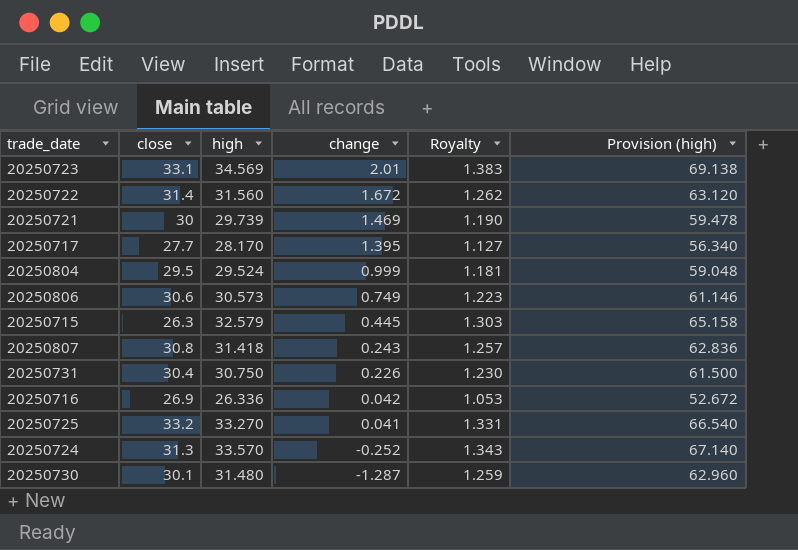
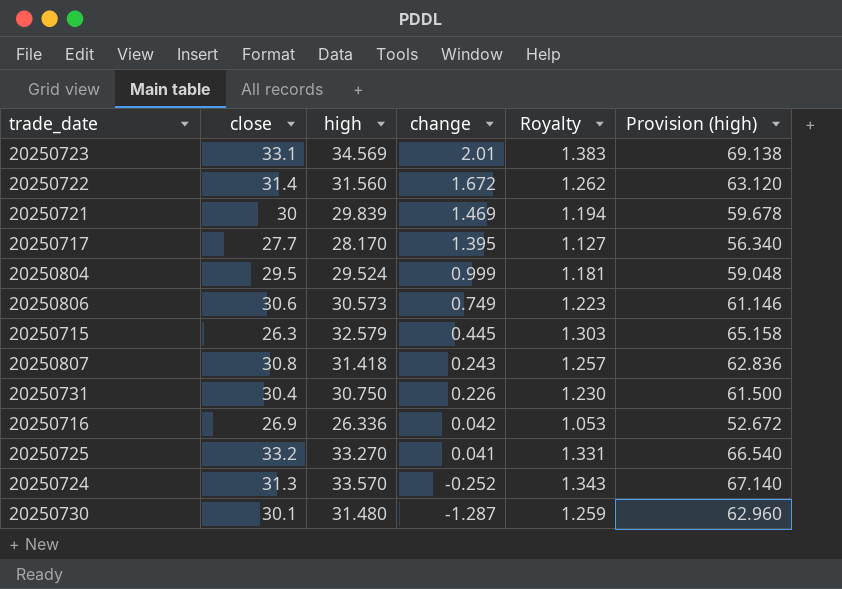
20250721 | high: 29.739 -> 29.839
20250721 | Royalty: 1.190 -> 1.194
20250721 | Provision (high): 59.478 -> 59.678

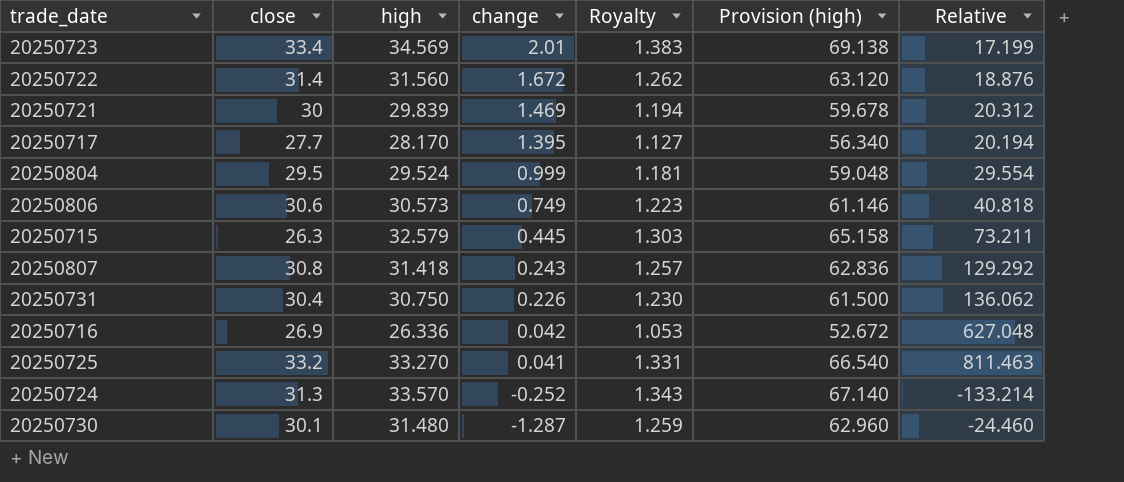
column Relative | formula: none -> [high] / [change]
20250723 | close: 33.1 -> 33.4

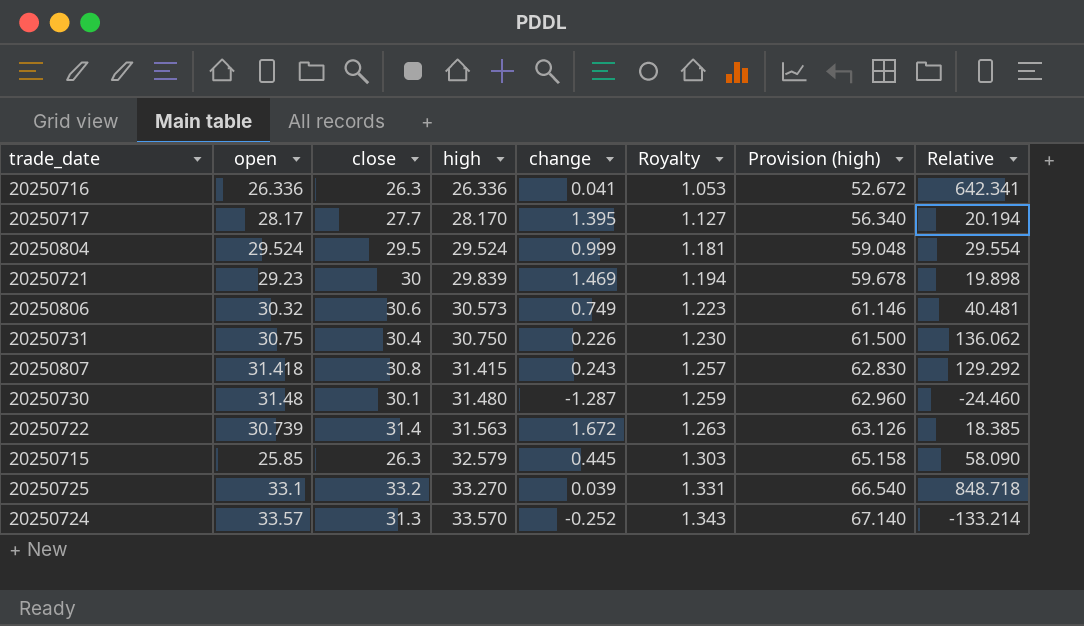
row order: change descending -> high ascending
column open | position: none -> 2
column Relative | formula: [high] / [change] -> [open] / [change]
row 20250723: 33.4 | 34.569 | 2.01 | 1.383 | 69.138 | 17.199 -> none
20250716 | close: 26.9 -> 26.3
20250716 | change: 0.042 -> 0.041
20250807 | high: 31.418 -> 31.415
20250807 | Provision (high): 62.836 -> 62.830
20250722 | high: 31.560 -> 31.563
20250722 | Royalty: 1.262 -> 1.263
20250722 | Provision (high): 63.120 -> 63.126
20250725 | change: 0.041 -> 0.039

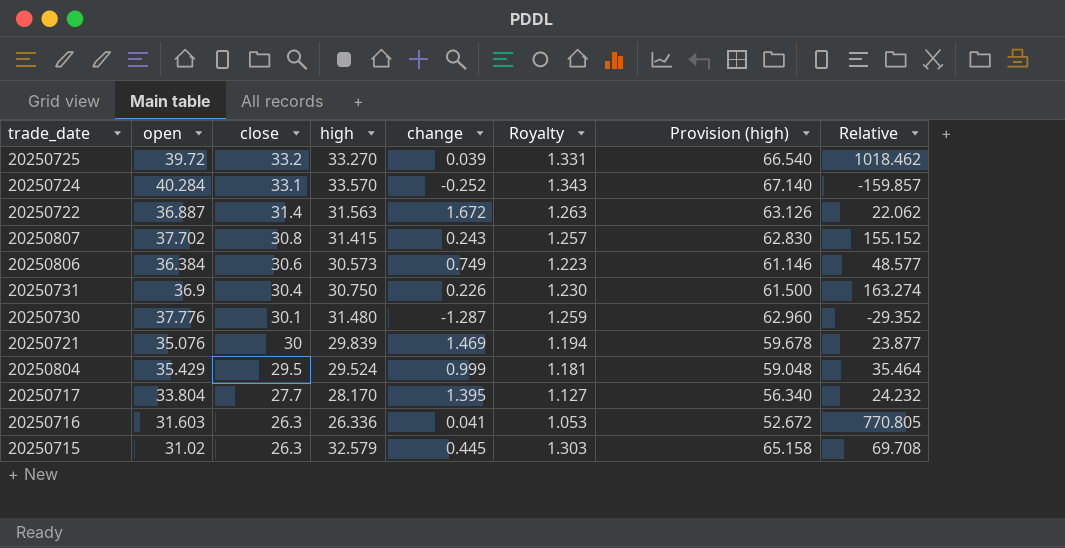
row order: high ascending -> close descending
20250725 | open: 33.1 -> 39.72
20250725 | Relative: 848.718 -> 1018.462
20250724 | open: 33.57 -> 40.284
20250724 | close: 31.3 -> 33.1
20250724 | Relative: -133.214 -> -159.857
20250722 | open: 30.739 -> 36.887
20250722 | Relative: 18.385 -> 22.062
20250807 | open: 31.418 -> 37.702
20250807 | Relative: 129.292 -> 155.152
20250806 | open: 30.32 -> 36.384
20250806 | Relative: 40.481 -> 48.577
20250731 | open: 30.75 -> 36.9
20250731 | Relative: 136.062 -> 163.274
20250730 | open: 31.48 -> 37.776
20250730 | Relative: -24.460 -> -29.352
20250721 | open: 29.23 -> 35.076
20250721 | Relative: 19.898 -> 23.877
20250804 | open: 29.524 -> 35.429
20250804 | Relative: 29.554 -> 35.464
20250717 | open: 28.17 -> 33.804
20250717 | Relative: 20.194 -> 24.232
20250716 | open: 26.336 -> 31.603
20250716 | Relative: 642.341 -> 770.805
20250715 | open: 25.85 -> 31.02
20250715 | Relative: 58.090 -> 69.708

